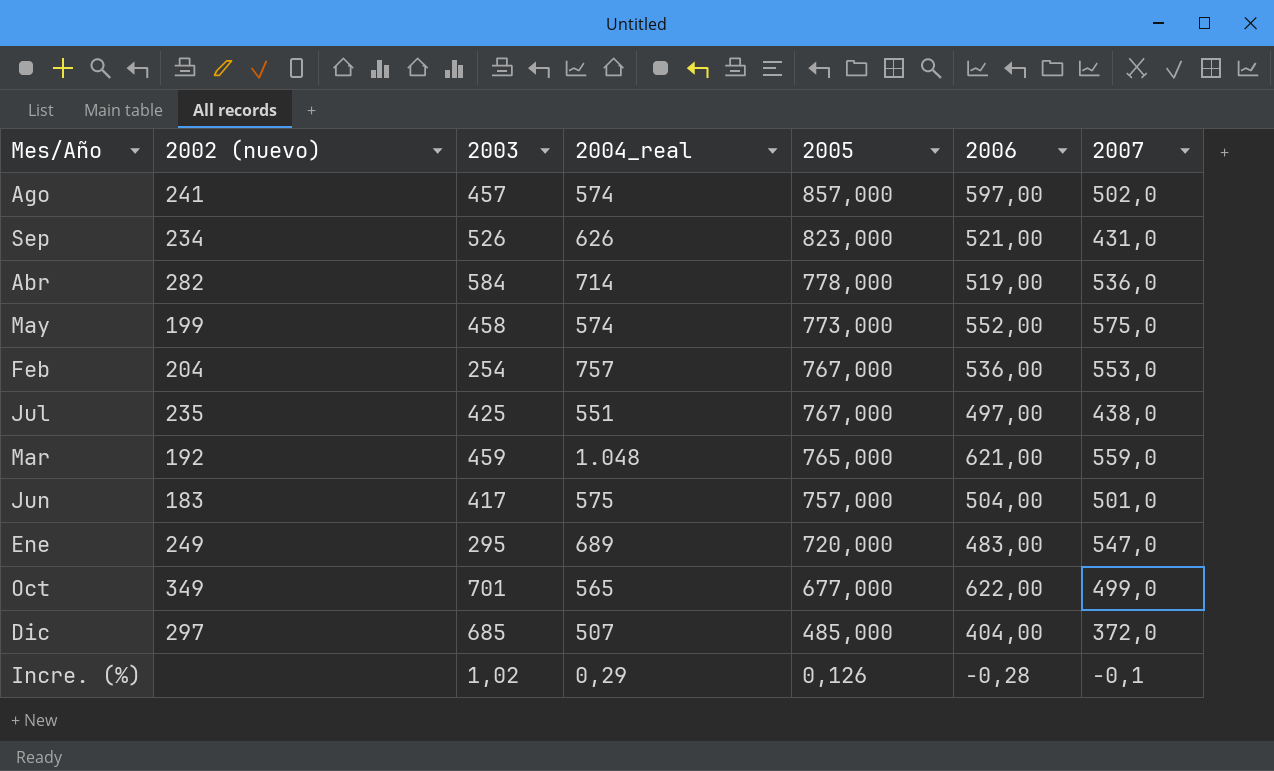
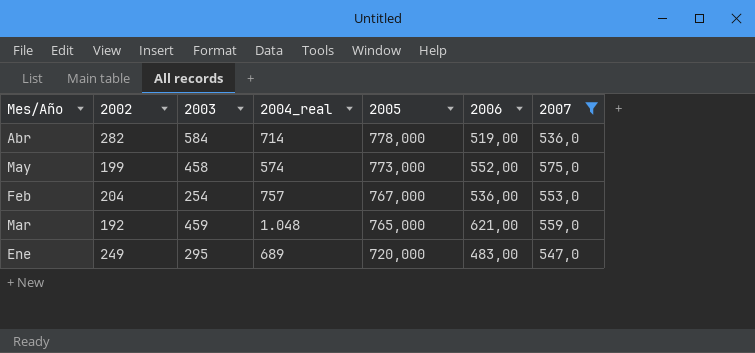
filter: none -> 2007 >= 536,0
column name: 2002 (nuevo) -> 2002

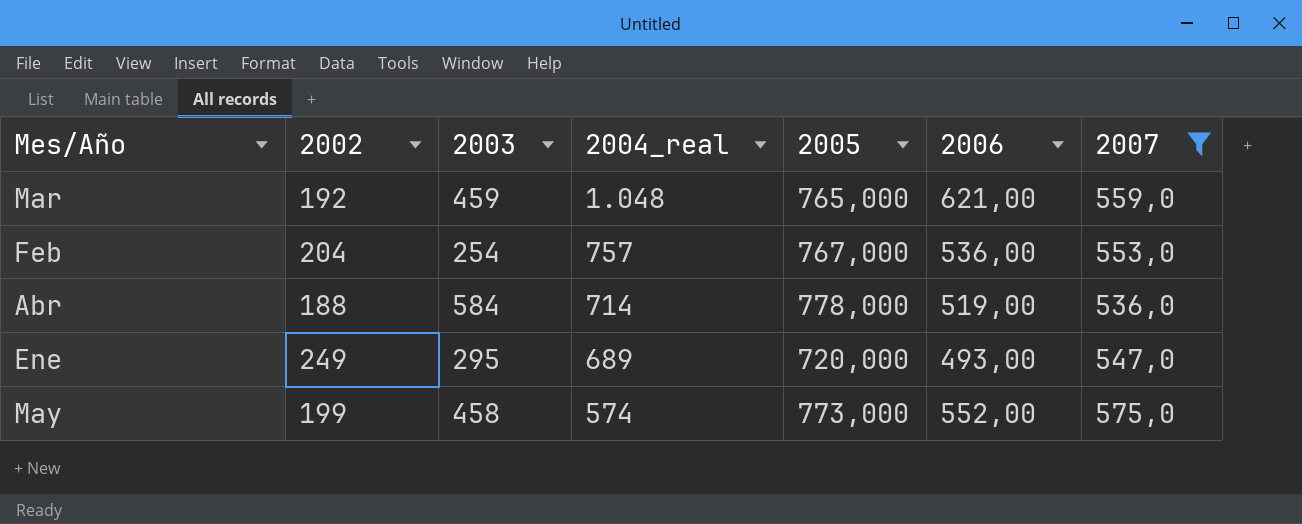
row order: 2005 descending -> 2004_real descending
Abr | 2002: 282 -> 188
Ene | 2006: 483,00 -> 493,00

